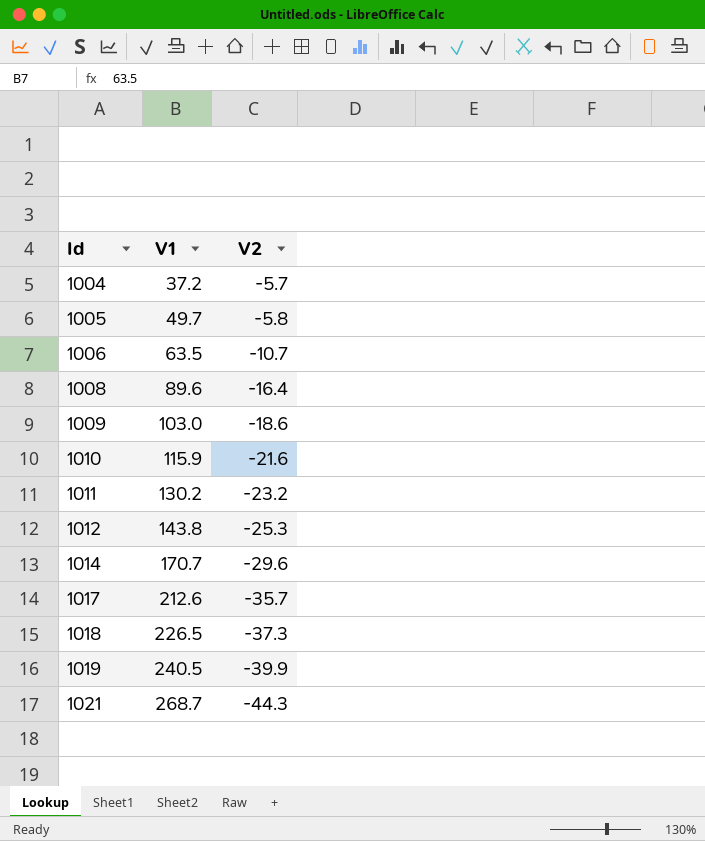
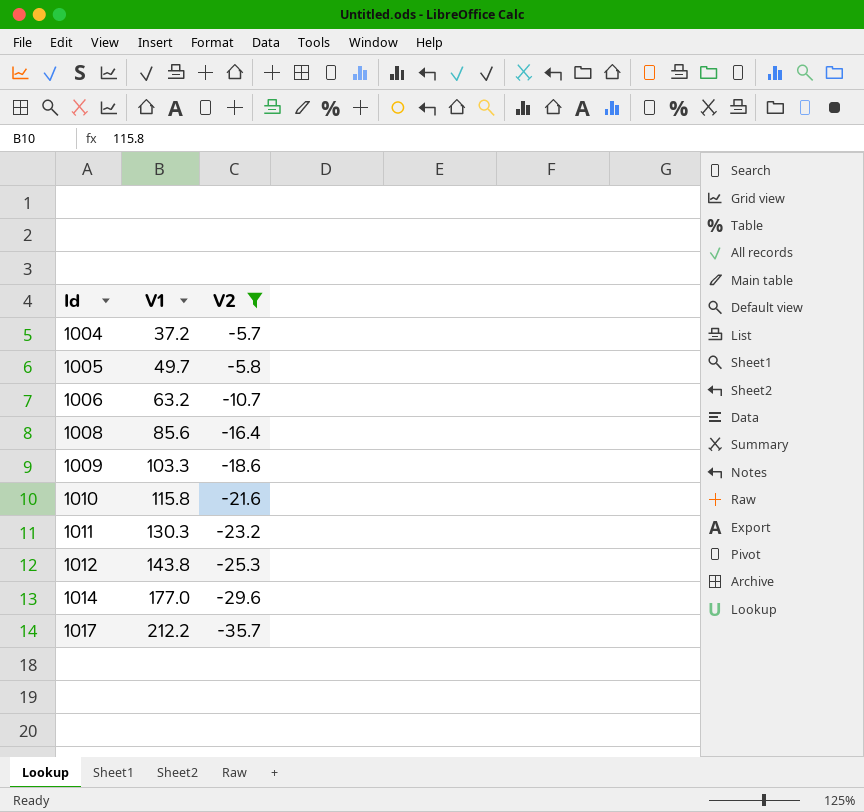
filter: none -> V2 >= -35.7
1006 | V1: 63.5 -> 63.2
1008 | V1: 89.6 -> 85.6
1009 | V1: 103.0 -> 103.3
1010 | V1: 115.9 -> 115.8
1011 | V1: 130.2 -> 130.3
1014 | V1: 170.7 -> 177.0
1017 | V1: 212.6 -> 212.2

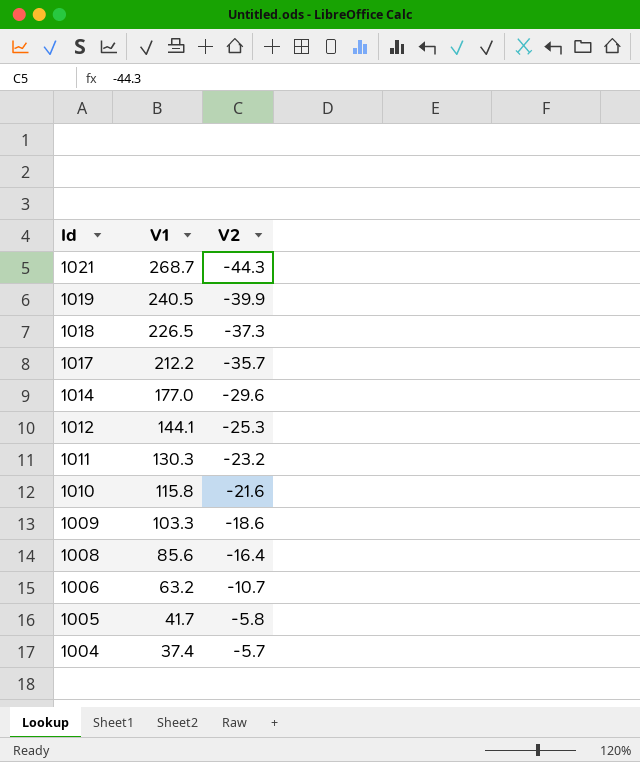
filter: V2 >= -35.7 -> none
row order: Id ascending -> Id descending
1012 | V1: 143.8 -> 144.1
1005 | V1: 49.7 -> 41.7
1004 | V1: 37.2 -> 37.4

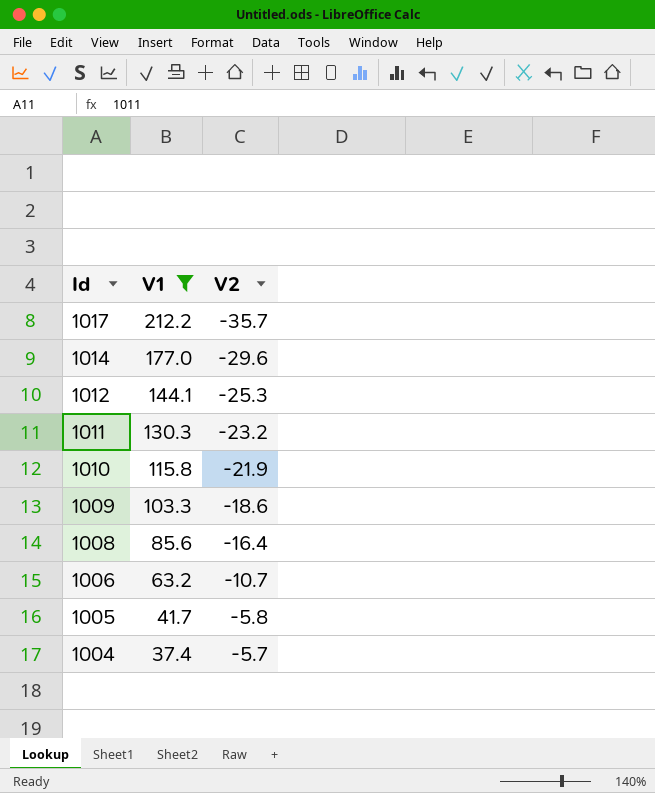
filter: none -> V1 <= 212.2
1010 | V2: -21.6 -> -21.9

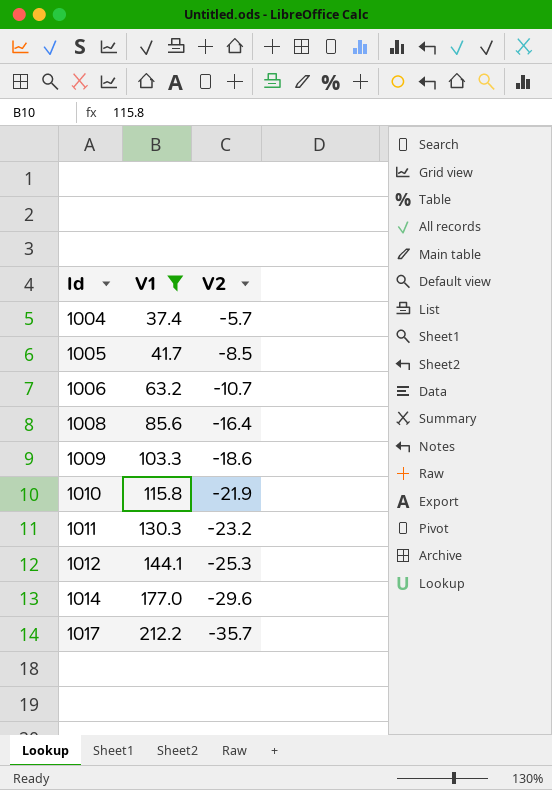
row order: Id descending -> Id ascending
1005 | V2: -5.8 -> -8.5

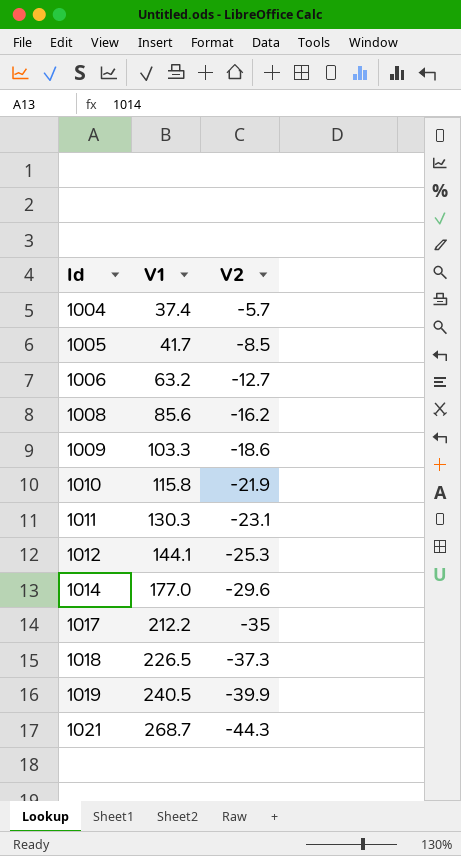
filter: V1 <= 212.2 -> none
1006 | V2: -10.7 -> -12.7
1008 | V2: -16.4 -> -16.2
1011 | V2: -23.2 -> -23.1
1017 | V2: -35.7 -> -35

